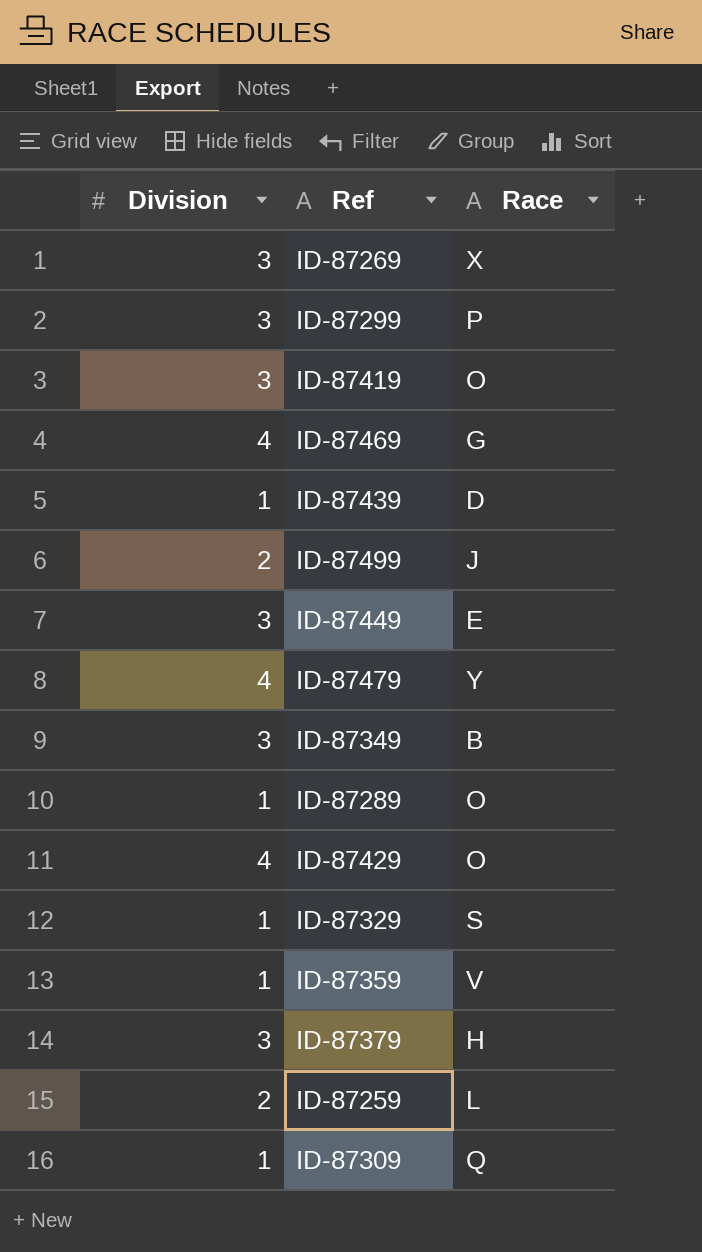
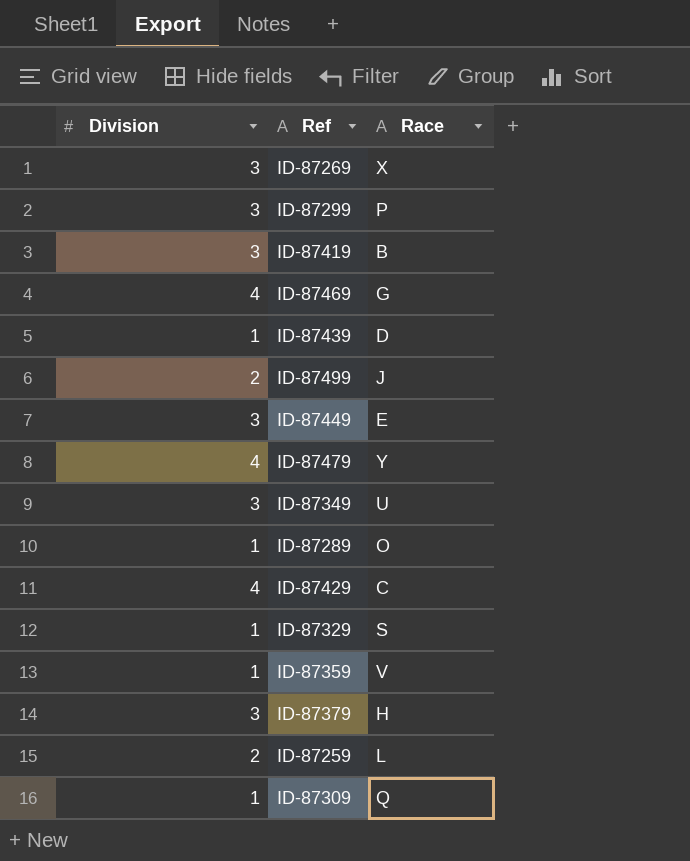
ID-87419 | Race: O -> B
ID-87349 | Race: B -> U
ID-87429 | Race: O -> C

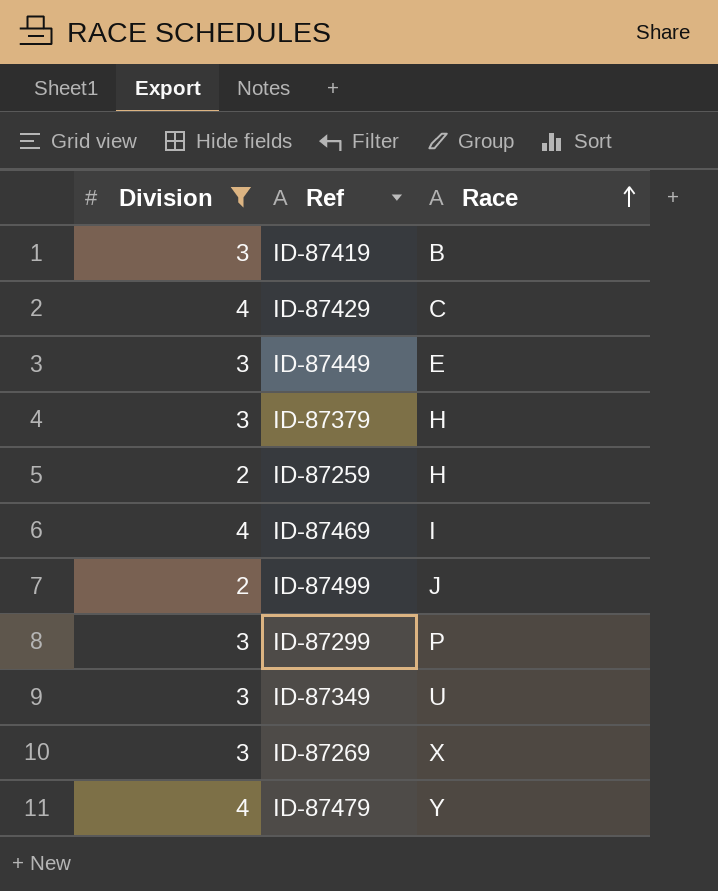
filter: none -> Division != 1
row order: none -> Race ascending
ID-87259 | Race: L -> H
ID-87469 | Race: G -> I

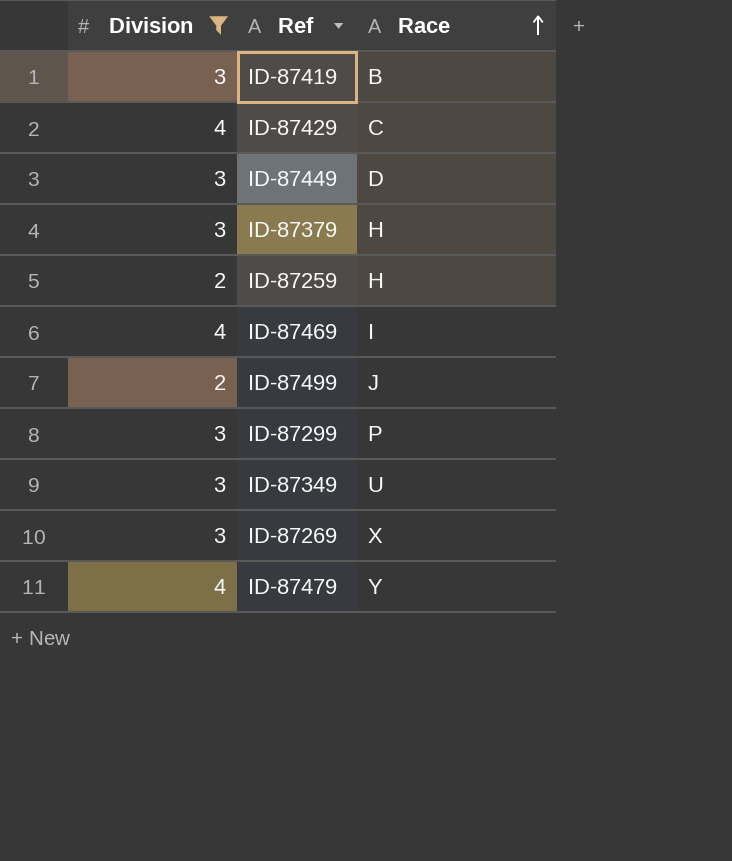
ID-87449 | Race: E -> D

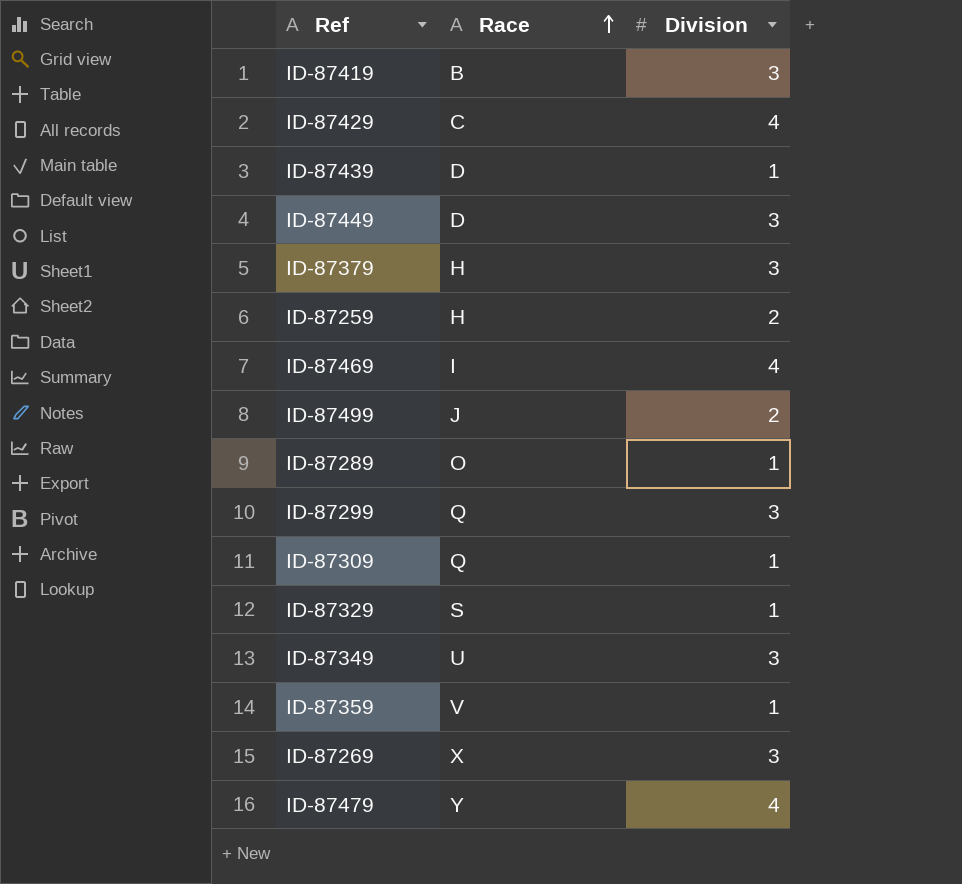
filter: Division != 1 -> none
column Division | position: 1 -> 3
ID-87299 | Race: P -> Q

